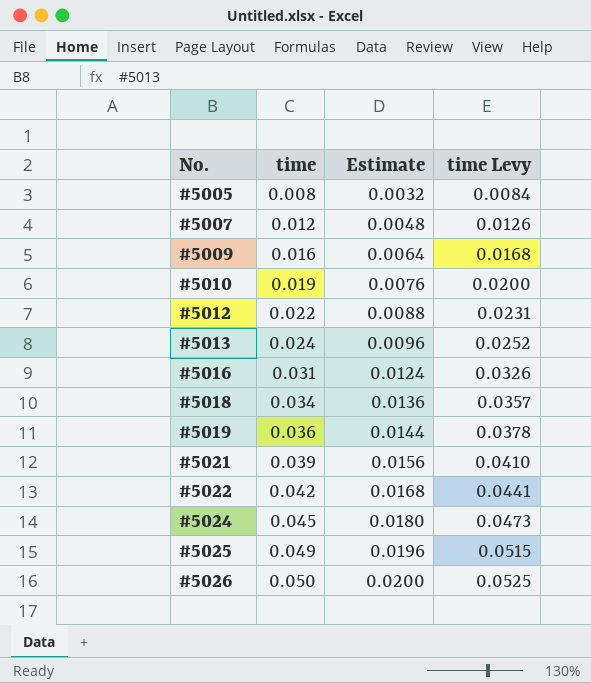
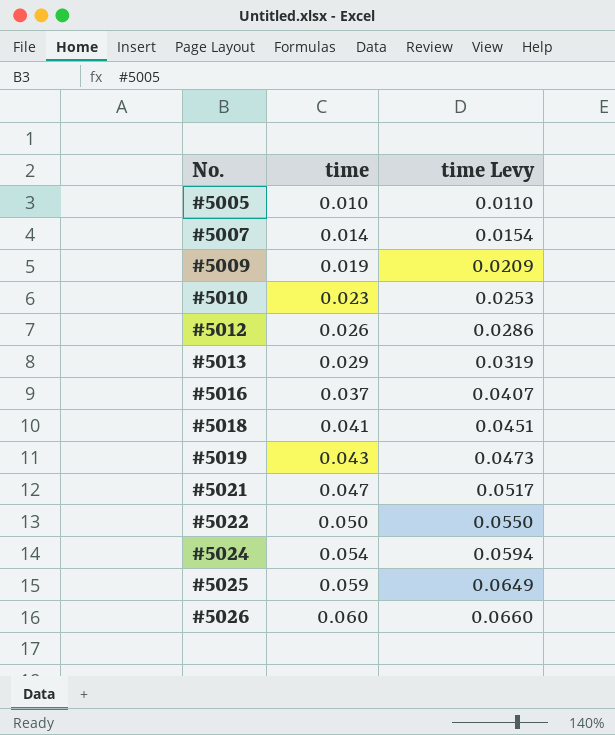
column Estimate | formula: [time] * 0.4 -> none
column time Levy | formula: [time] * 1.05 -> [time] * 1.1
#5005 | time: 0.008 -> 0.010
#5007 | time: 0.012 -> 0.014
#5009 | time: 0.016 -> 0.019
#5010 | time: 0.019 -> 0.023
#5012 | time: 0.022 -> 0.026
#5013 | time: 0.024 -> 0.029
#5016 | time: 0.031 -> 0.037
#5018 | time: 0.034 -> 0.041
#5019 | time: 0.036 -> 0.043
#5021 | time: 0.039 -> 0.047
#5022 | time: 0.042 -> 0.050
#5024 | time: 0.045 -> 0.054
#5025 | time: 0.049 -> 0.059
#5026 | time: 0.050 -> 0.060

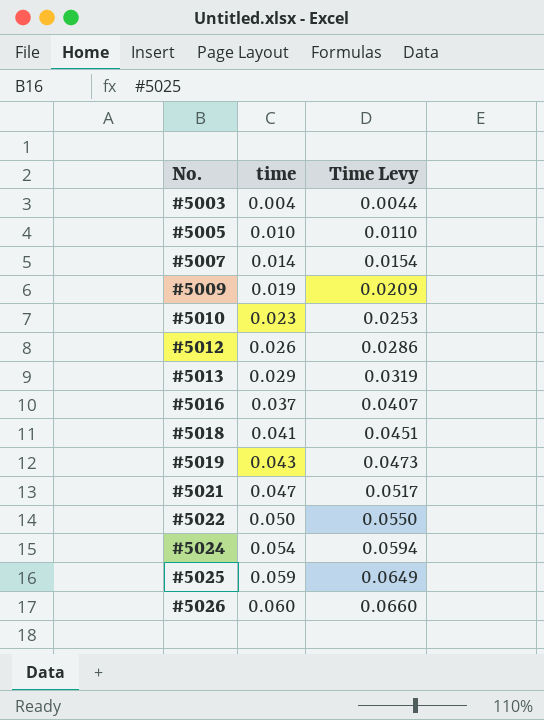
column name: time Levy -> Time Levy
row #5003: none -> 0.004 | 0.0044

